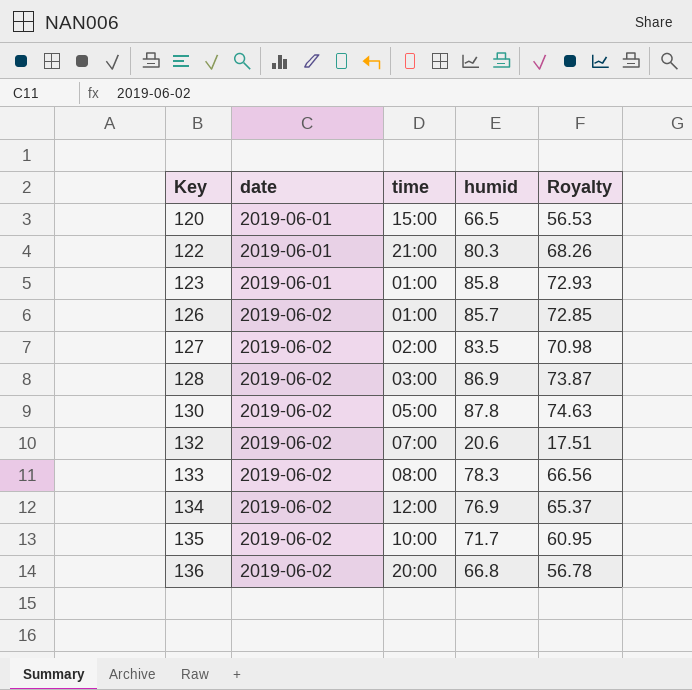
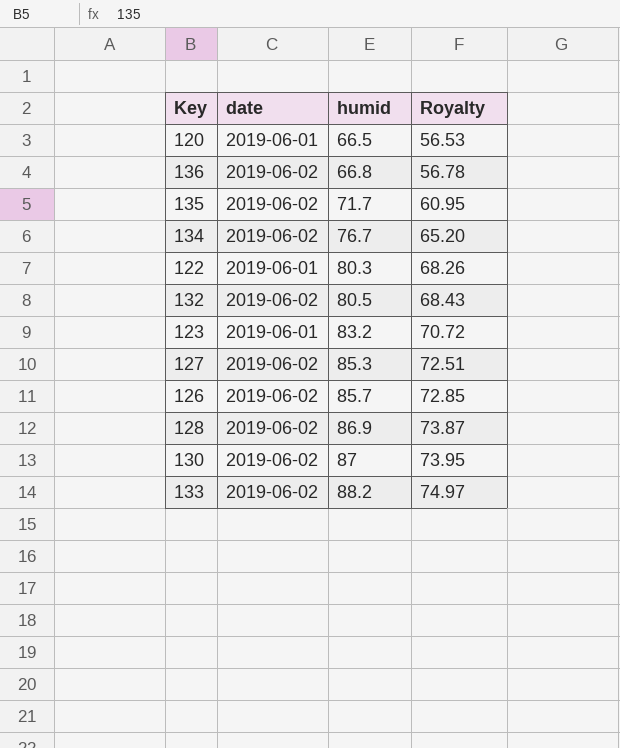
row order: Key ascending -> humid ascending
column time | position: 3 -> none
134 | humid: 76.9 -> 76.7
134 | Royalty: 65.37 -> 65.20
132 | humid: 20.6 -> 80.5
132 | Royalty: 17.51 -> 68.43
123 | humid: 85.8 -> 83.2
123 | Royalty: 72.93 -> 70.72
127 | humid: 83.5 -> 85.3
127 | Royalty: 70.98 -> 72.51
130 | humid: 87.8 -> 87
130 | Royalty: 74.63 -> 73.95
133 | humid: 78.3 -> 88.2
133 | Royalty: 66.56 -> 74.97

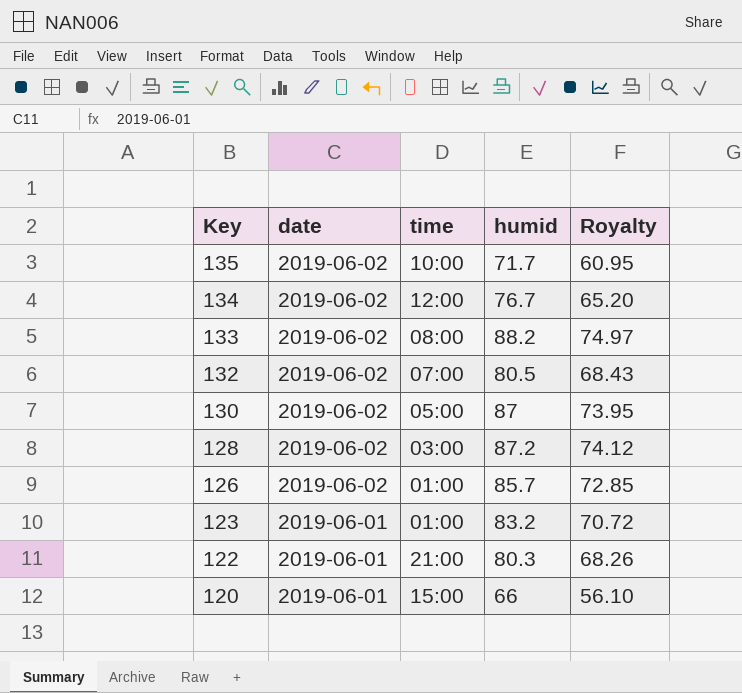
row order: humid ascending -> Key descending
column time | position: none -> 3
row 136: 2019-06-02 | 66.8 | 56.78 -> none
row 127: 2019-06-02 | 85.3 | 72.51 -> none
128 | humid: 86.9 -> 87.2
128 | Royalty: 73.87 -> 74.12
120 | humid: 66.5 -> 66
120 | Royalty: 56.53 -> 56.10

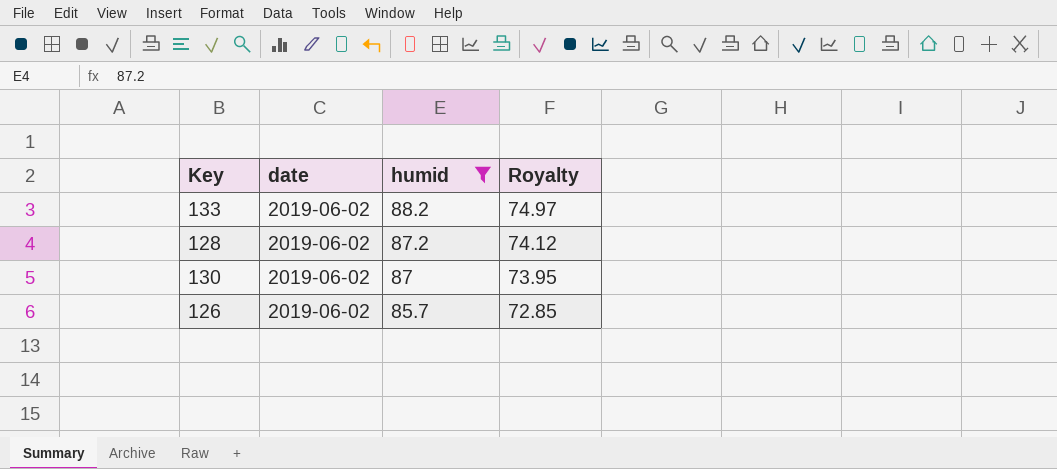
filter: none -> humid >= 85.7
row order: Key descending -> humid descending
column time | position: 3 -> none

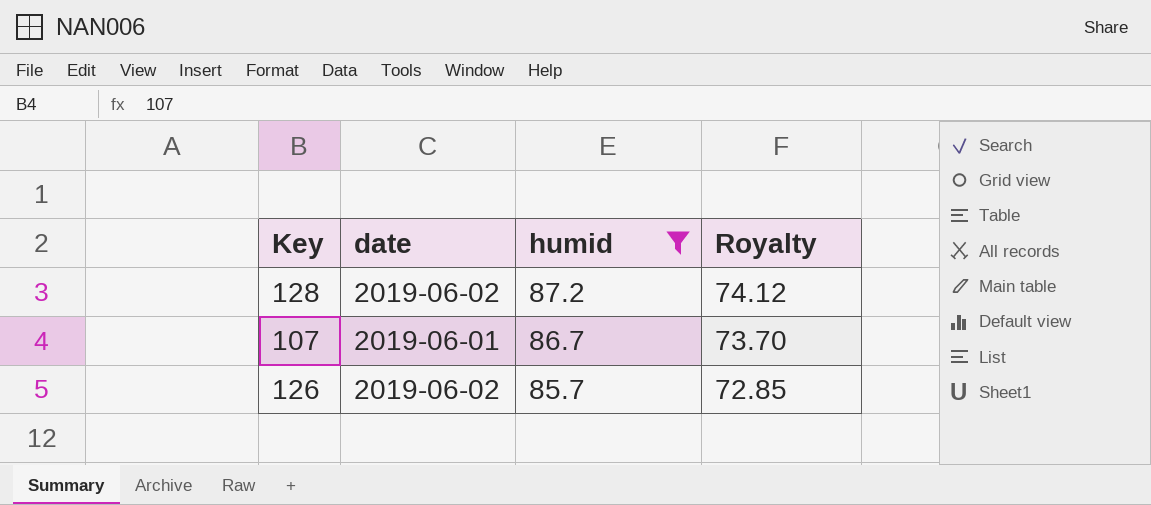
row 133: 2019-06-02 | 88.2 | 74.97 -> none
row 130: 2019-06-02 | 87 | 73.95 -> none
row 107: none -> 2019-06-01 | 86.7 | 73.70

